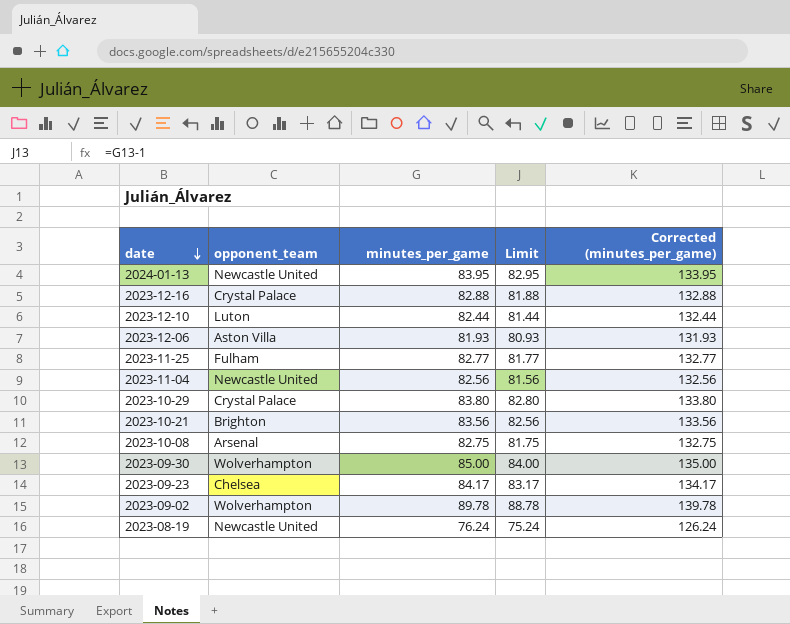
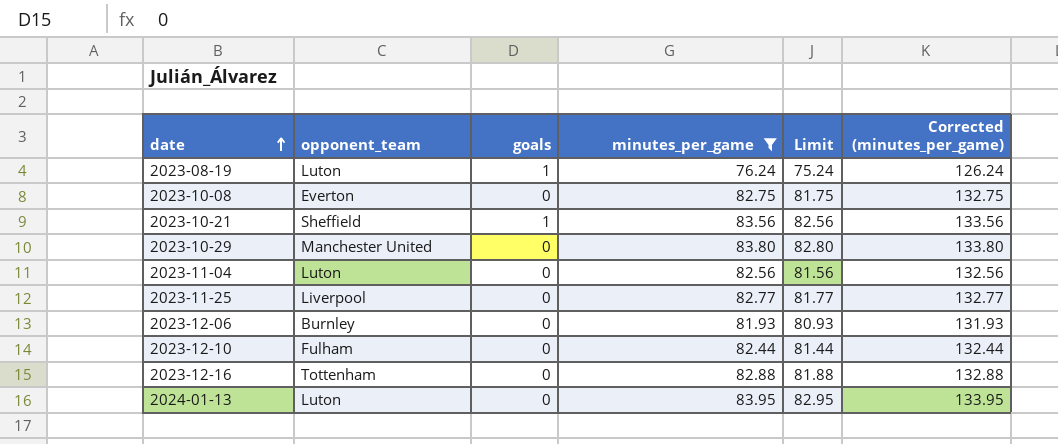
filter: none -> minutes_per_game <= 83.95
row order: date descending -> date ascending
column goals | position: none -> 3
2023-08-19 | opponent_team: Newcastle United -> Luton
2023-10-08 | opponent_team: Arsenal -> Everton
2023-10-21 | opponent_team: Brighton -> Sheffield
2023-10-29 | opponent_team: Crystal Palace -> Manchester United
2023-11-04 | opponent_team: Newcastle United -> Luton
2023-11-25 | opponent_team: Fulham -> Liverpool
2023-12-06 | opponent_team: Aston Villa -> Burnley
2023-12-10 | opponent_team: Luton -> Fulham
2023-12-16 | opponent_team: Crystal Palace -> Tottenham
2024-01-13 | opponent_team: Newcastle United -> Luton

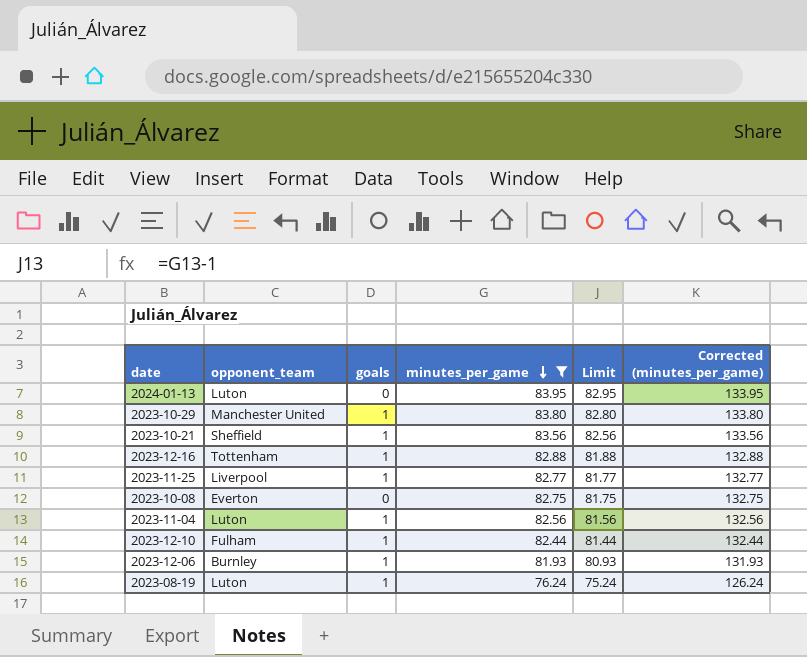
row order: date ascending -> minutes_per_game descending
2023-10-29 | goals: 0 -> 1
2023-12-16 | goals: 0 -> 1
2023-11-25 | goals: 0 -> 1
2023-11-04 | goals: 0 -> 1
2023-12-10 | goals: 0 -> 1
2023-12-06 | goals: 0 -> 1

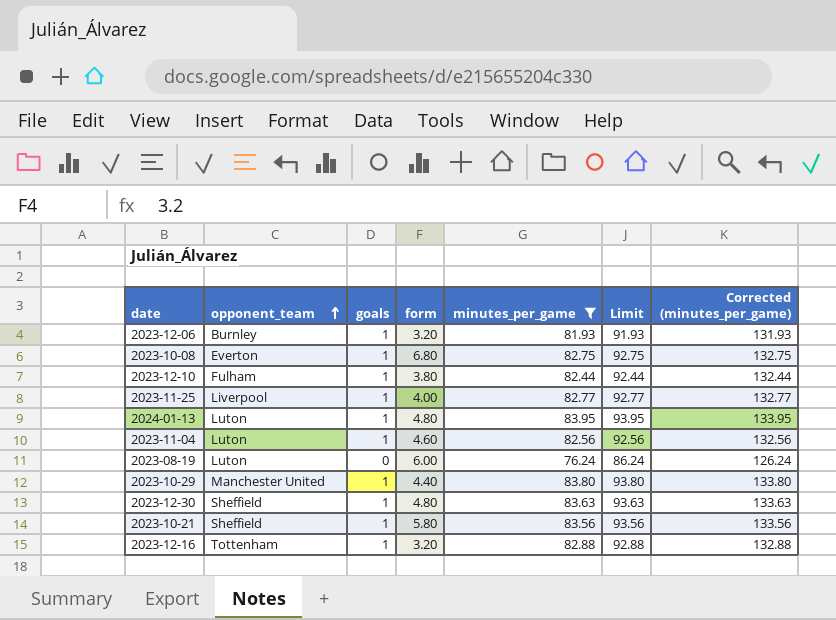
row order: minutes_per_game descending -> opponent_team ascending
column form | position: none -> 4
column Limit | formula: [minutes_per_game] - 1 -> [minutes_per_game] + 10
2023-10-08 | goals: 0 -> 1
2024-01-13 | goals: 0 -> 1
2023-08-19 | goals: 1 -> 0
row 2023-12-30: none -> Sheffield | 1 | 4.80 | 83.63 | 93.63 | 133.63

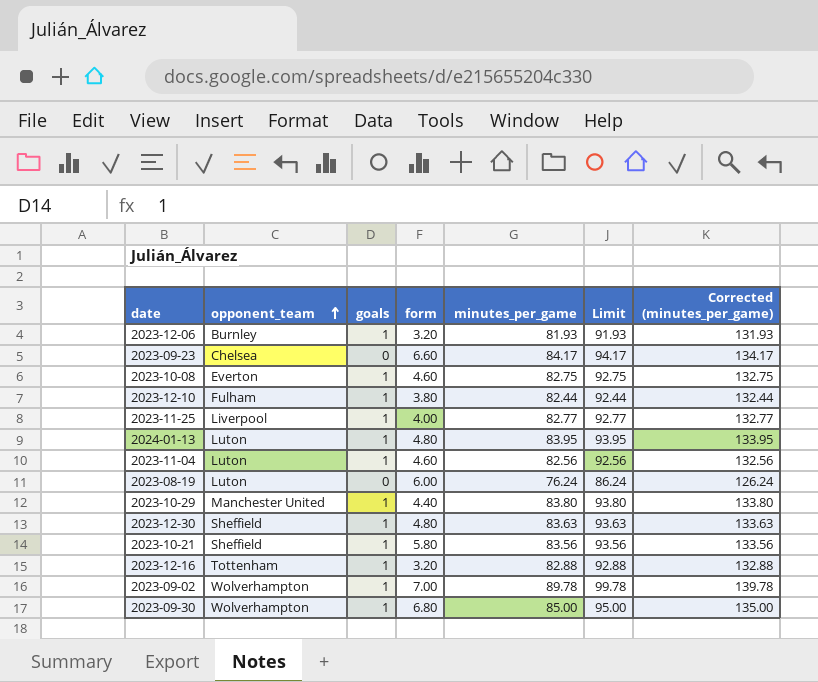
filter: minutes_per_game <= 83.95 -> none
2023-10-08 | form: 6.80 -> 4.60

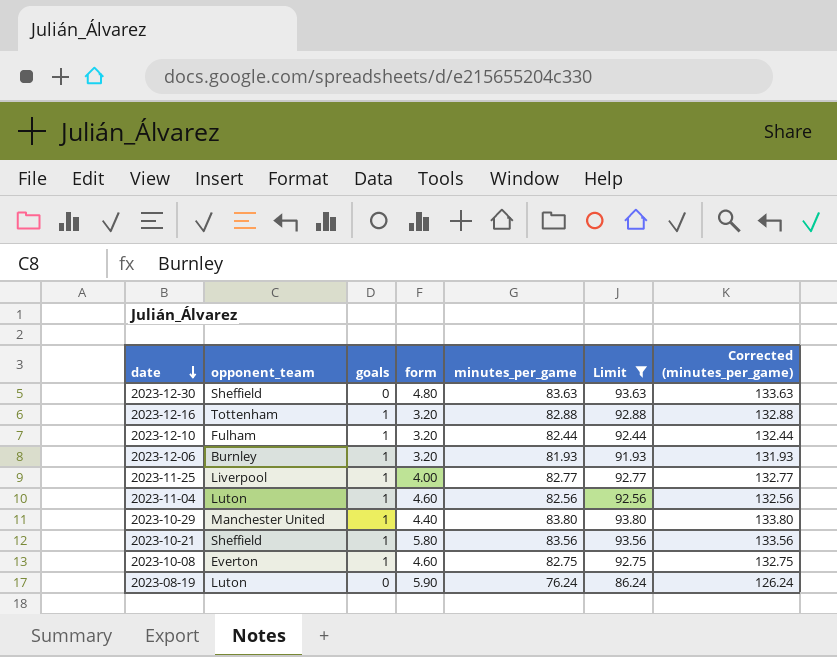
filter: none -> Limit <= 93.80
row order: opponent_team ascending -> date descending
2023-12-30 | goals: 1 -> 0
2023-12-10 | form: 3.80 -> 3.20
2023-08-19 | form: 6.00 -> 5.90

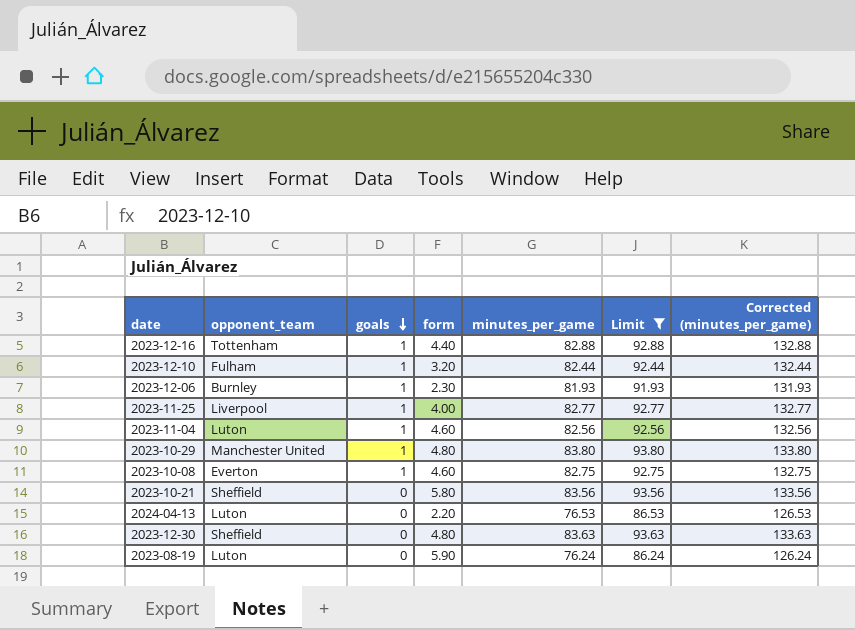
row order: date descending -> goals descending
2023-12-16 | form: 3.20 -> 4.40
2023-12-06 | form: 3.20 -> 2.30
2023-10-29 | form: 4.40 -> 4.80
2023-10-21 | goals: 1 -> 0
row 2024-04-13: none -> Luton | 0 | 2.20 | 76.53 | 86.53 | 126.53

